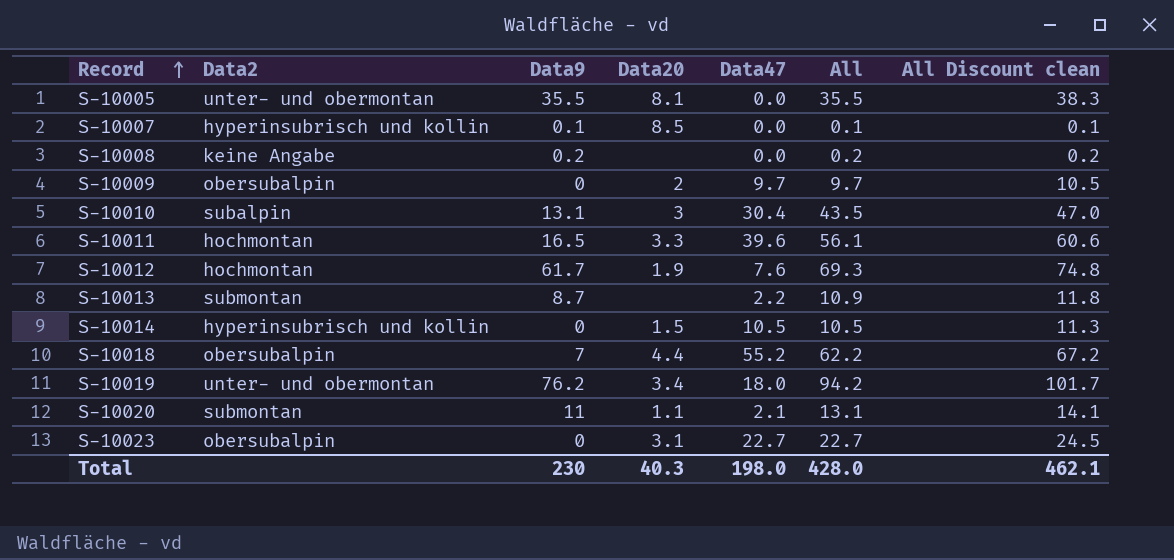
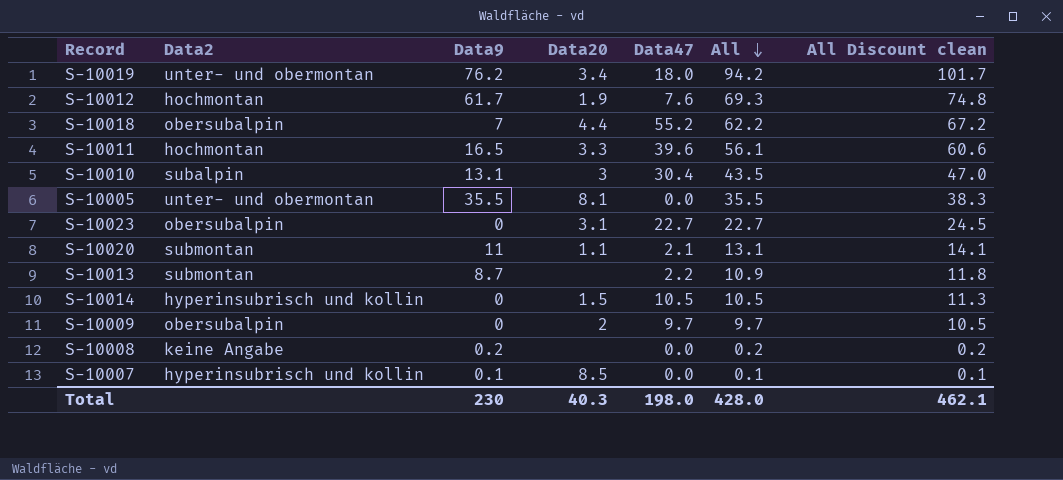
row order: Record ascending -> All descending

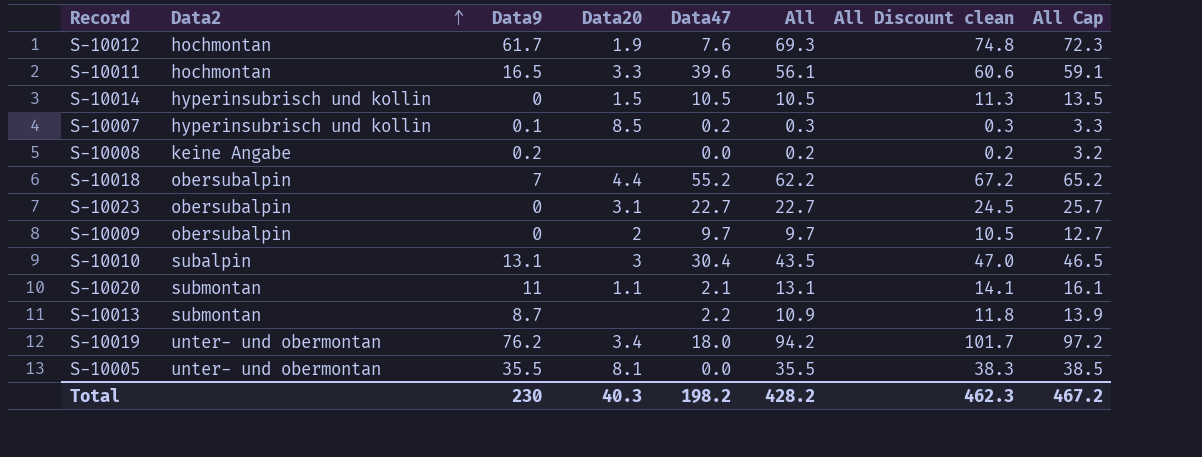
row order: All descending -> Data2 ascending
column All Cap | formula: none -> [All] + 3
S-10007 | Data47: 0.0 -> 0.2
S-10007 | All: 0.1 -> 0.3
S-10007 | All Discount clean: 0.1 -> 0.3
Total | Data47: 198.0 -> 198.2
Total | All: 428.0 -> 428.2
Total | All Discount clean: 462.1 -> 462.3

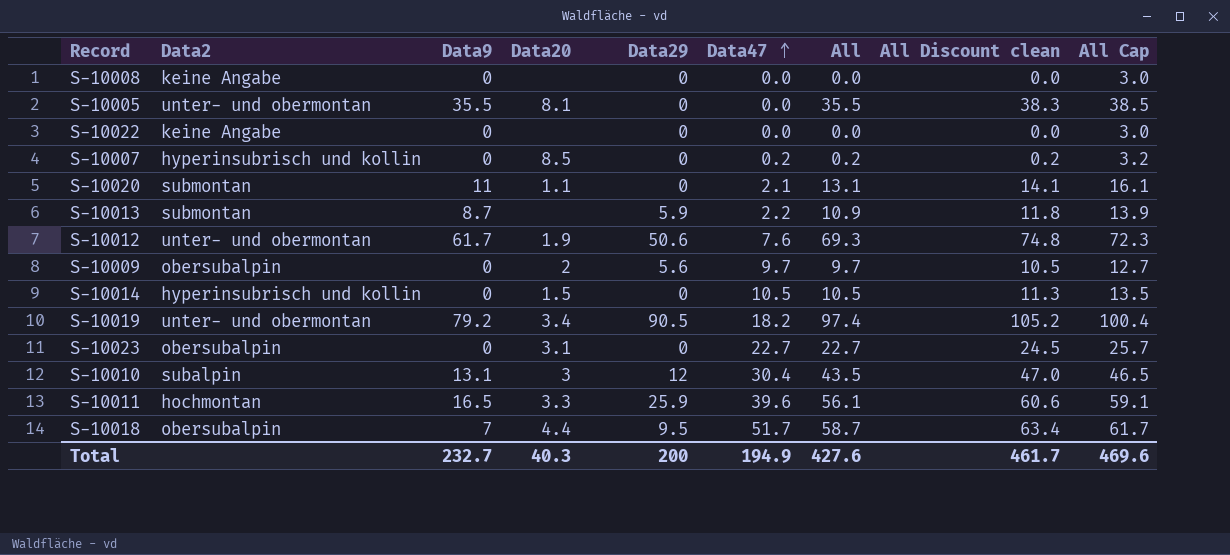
row order: Data2 ascending -> Data47 ascending
column Data29 | position: none -> 5
S-10008 | Data9: 0.2 -> 0
S-10008 | All: 0.2 -> 0.0
S-10008 | All Discount clean: 0.2 -> 0.0
S-10008 | All Cap: 3.2 -> 3.0
row S-10022: none -> keine Angabe | 0 | none | 0 | 0.0 | 0.0 | 0.0 | 3.0
S-10007 | Data9: 0.1 -> 0
S-10007 | All: 0.3 -> 0.2
S-10007 | All Discount clean: 0.3 -> 0.2
S-10007 | All Cap: 3.3 -> 3.2
S-10012 | Data2: hochmontan -> unter- und obermontan
S-10019 | Data9: 76.2 -> 79.2
S-10019 | Data47: 18.0 -> 18.2
S-10019 | All: 94.2 -> 97.4
S-10019 | All Discount clean: 101.7 -> 105.2
S-10019 | All Cap: 97.2 -> 100.4
S-10018 | Data47: 55.2 -> 51.7
S-10018 | All: 62.2 -> 58.7
S-10018 | All Discount clean: 67.2 -> 63.4
S-10018 | All Cap: 65.2 -> 61.7
Total | Data9: 230 -> 232.7
Total | Data47: 198.2 -> 194.9
Total | All: 428.2 -> 427.6
Total | All Discount clean: 462.3 -> 461.7
Total | All Cap: 467.2 -> 469.6

